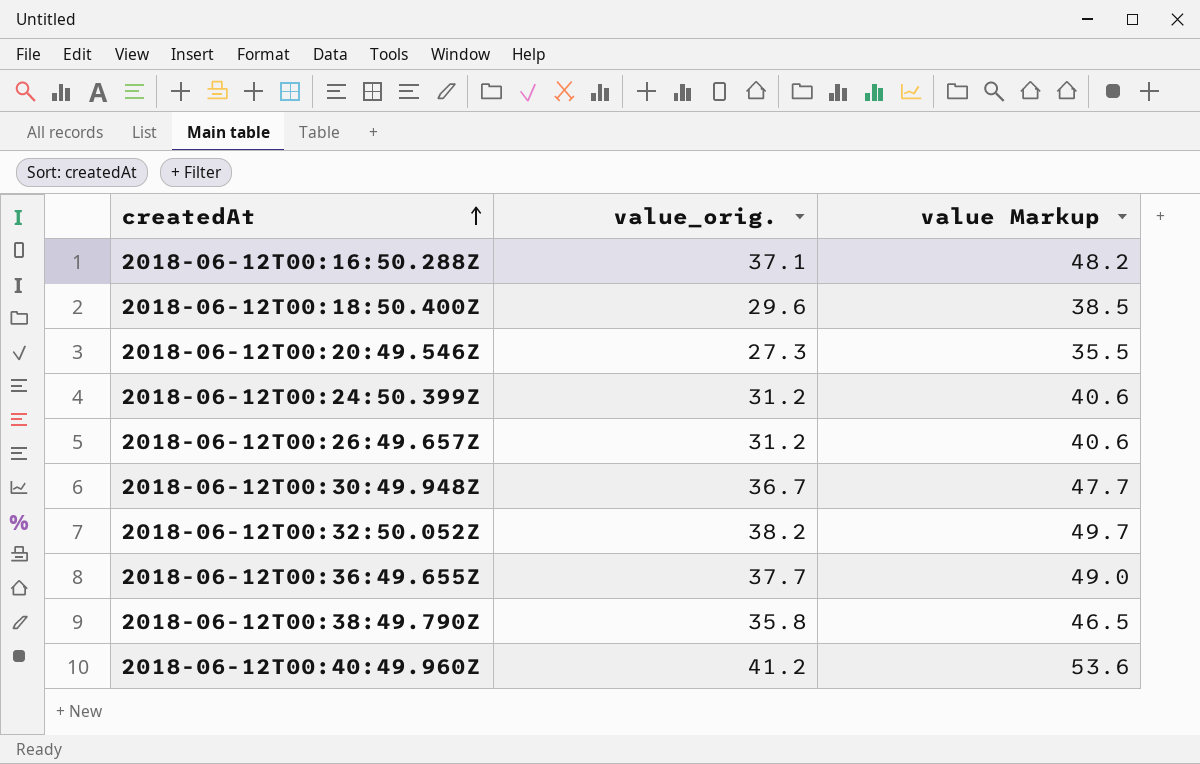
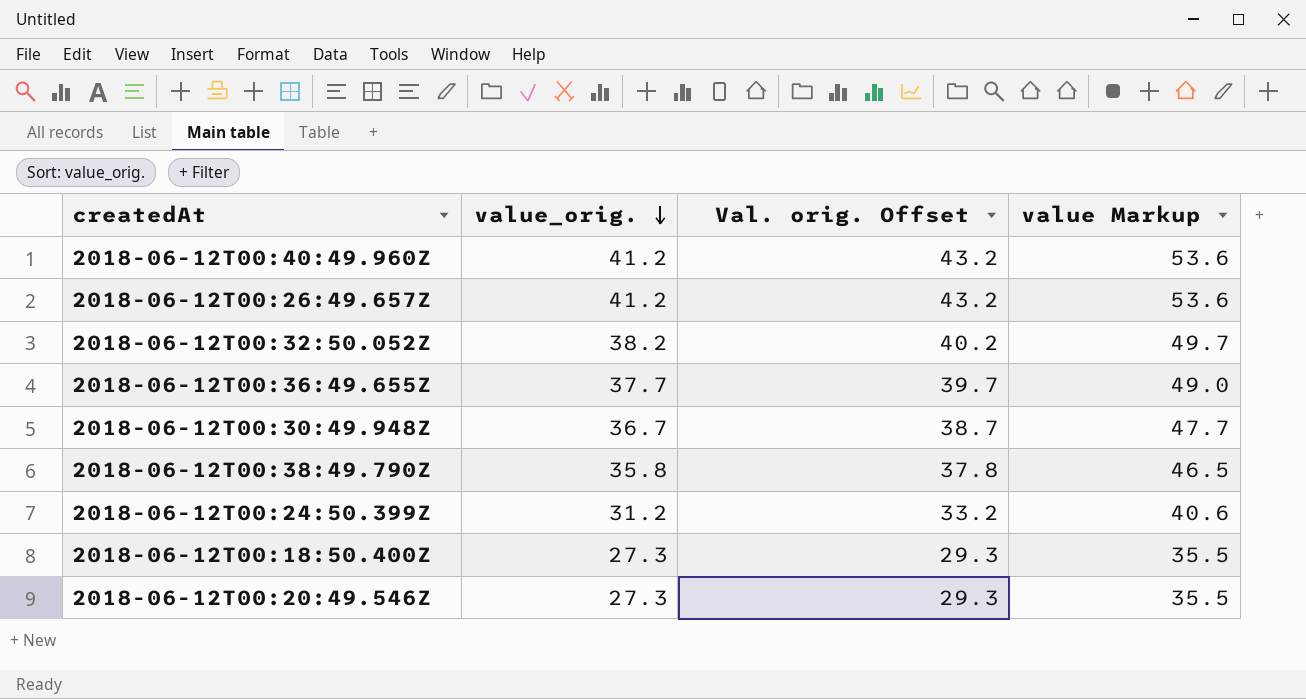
row order: createdAt ascending -> value_orig. descending
column Val. orig. Offset | formula: none -> [value_orig.] + 2
row 2018-06-12T00:16:50.288Z: 37.1 | 48.2 -> none
2018-06-12T00:26:49.657Z | value_orig.: 31.2 -> 41.2
2018-06-12T00:26:49.657Z | value Markup: 40.6 -> 53.6
2018-06-12T00:18:50.400Z | value_orig.: 29.6 -> 27.3
2018-06-12T00:18:50.400Z | value Markup: 38.5 -> 35.5

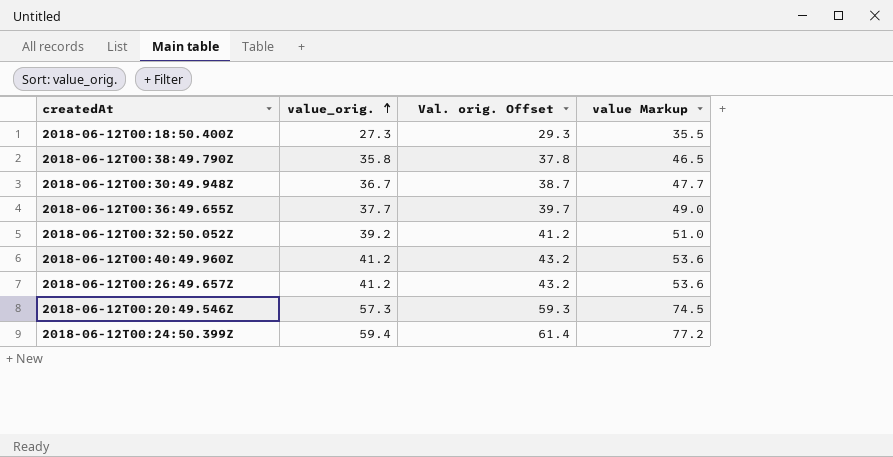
row order: value_orig. descending -> value_orig. ascending
2018-06-12T00:32:50.052Z | value_orig.: 38.2 -> 39.2
2018-06-12T00:32:50.052Z | Val. orig. Offset: 40.2 -> 41.2
2018-06-12T00:32:50.052Z | value Markup: 49.7 -> 51.0
2018-06-12T00:20:49.546Z | value_orig.: 27.3 -> 57.3
2018-06-12T00:20:49.546Z | Val. orig. Offset: 29.3 -> 59.3
2018-06-12T00:20:49.546Z | value Markup: 35.5 -> 74.5
2018-06-12T00:24:50.399Z | value_orig.: 31.2 -> 59.4
2018-06-12T00:24:50.399Z | Val. orig. Offset: 33.2 -> 61.4
2018-06-12T00:24:50.399Z | value Markup: 40.6 -> 77.2

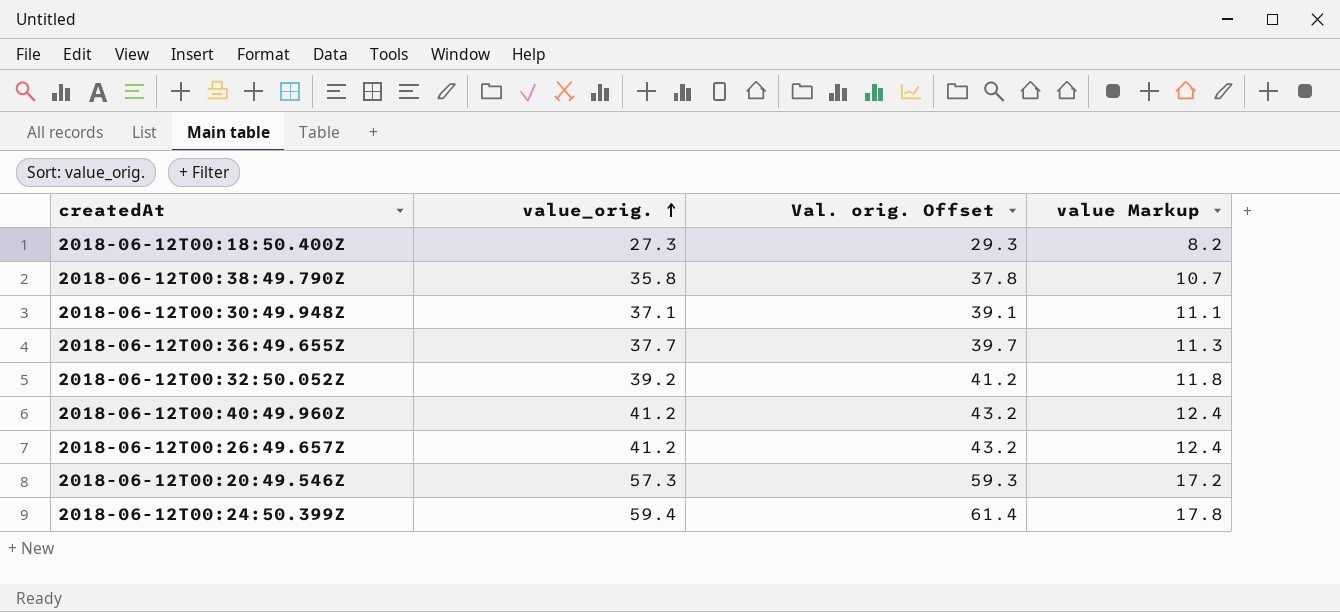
column value Markup | formula: [value_orig.] * 1.3 -> [value_orig.] * 0.3
2018-06-12T00:30:49.948Z | value_orig.: 36.7 -> 37.1
2018-06-12T00:30:49.948Z | Val. orig. Offset: 38.7 -> 39.1

